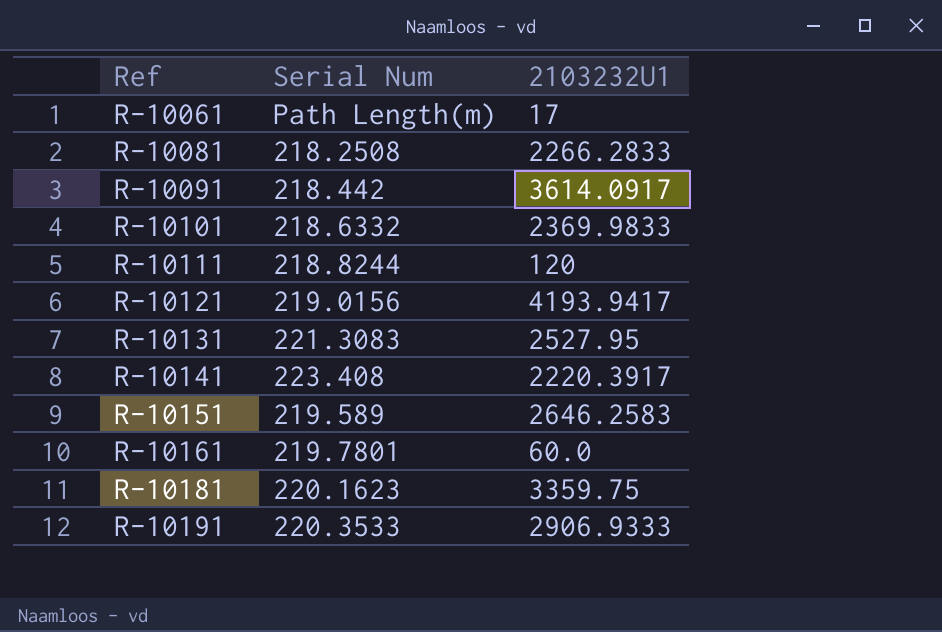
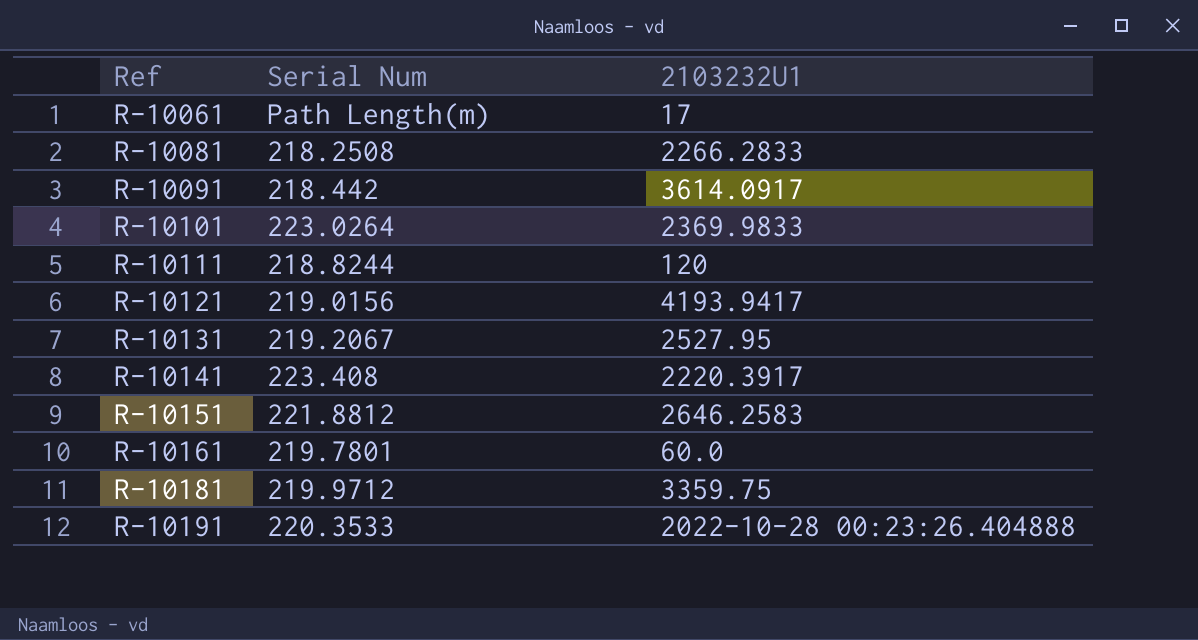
R-10101 | Serial Num: 218.6332 -> 223.0264
R-10131 | Serial Num: 221.3083 -> 219.2067
R-10151 | Serial Num: 219.589 -> 221.8812
R-10181 | Serial Num: 220.1623 -> 219.9712
R-10191 | 2103232U1: 2906.9333 -> 2022-10-28 00:23:26.404888

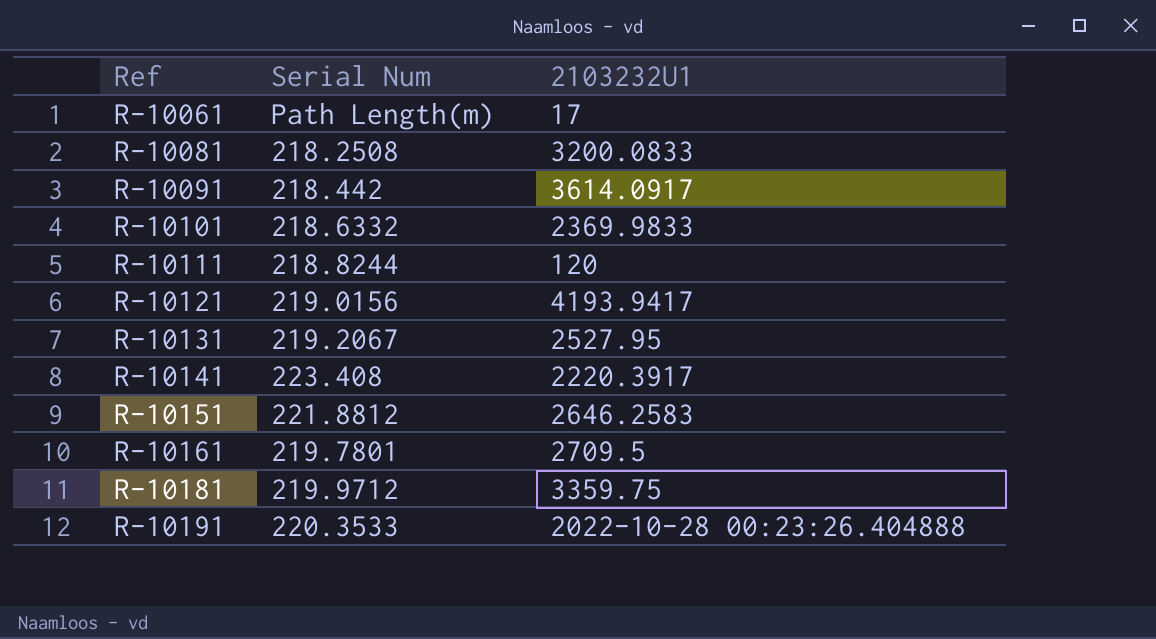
R-10081 | 2103232U1: 2266.2833 -> 3200.0833
R-10101 | Serial Num: 223.0264 -> 218.6332
R-10161 | 2103232U1: 60.0 -> 2709.5

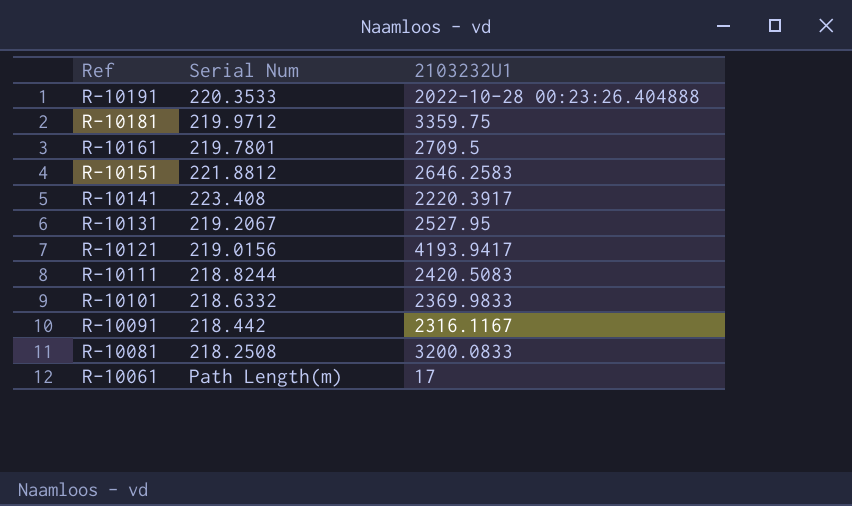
row order: Ref ascending -> Ref descending
R-10111 | 2103232U1: 120 -> 2420.5083
R-10091 | 2103232U1: 3614.0917 -> 2316.1167

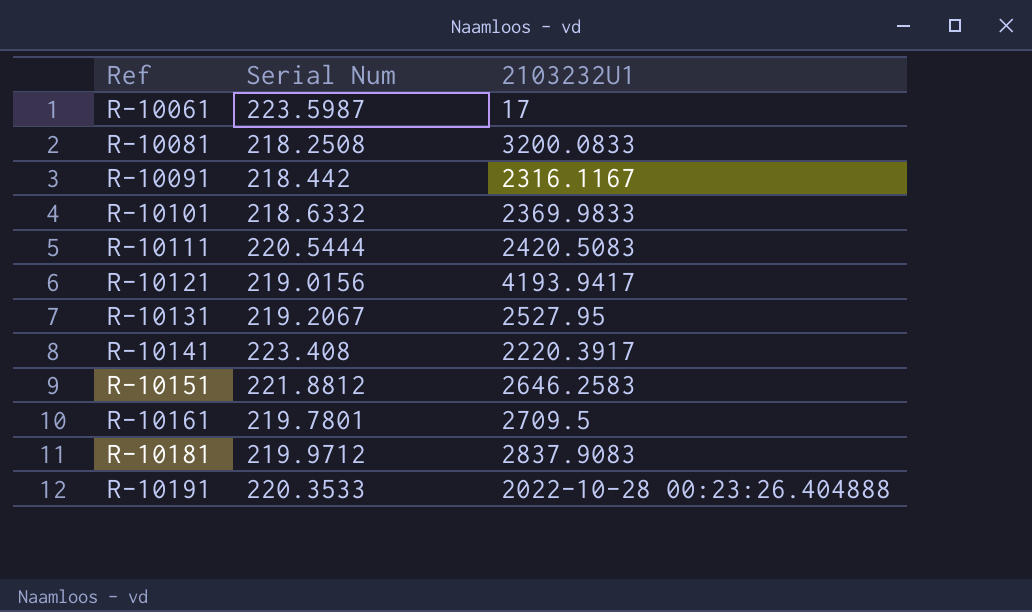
row order: Ref descending -> Ref ascending
R-10061 | Serial Num: Path Length(m) -> 223.5987
R-10111 | Serial Num: 218.8244 -> 220.5444
R-10181 | 2103232U1: 3359.75 -> 2837.9083

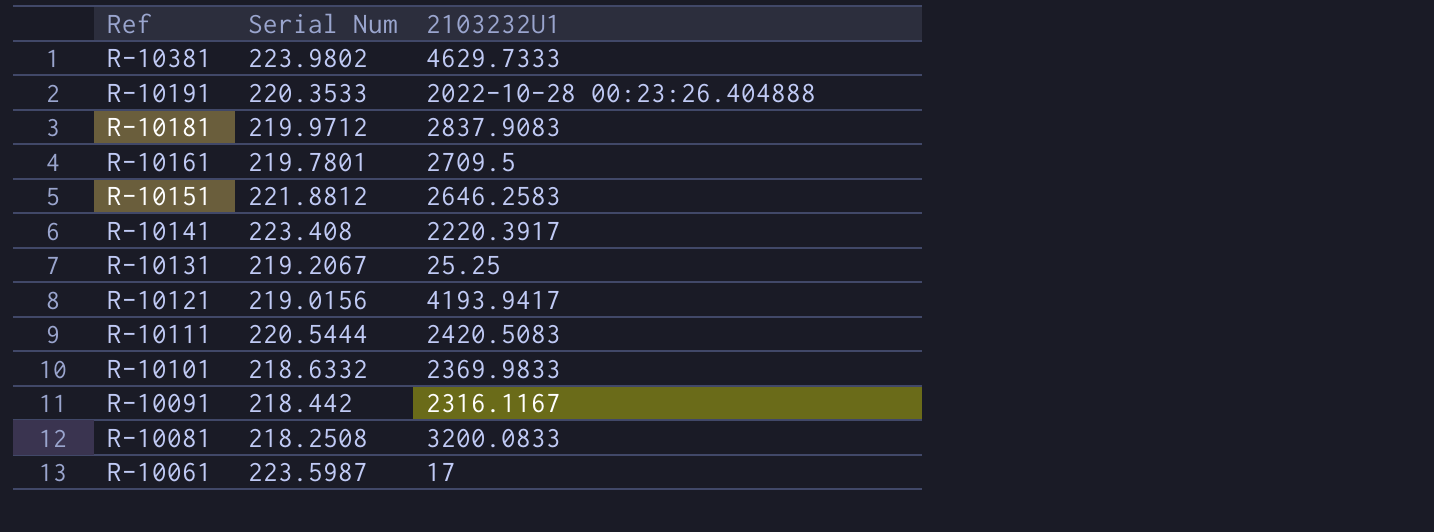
row order: Ref ascending -> Ref descending
row R-10381: none -> 223.9802 | 4629.7333
R-10131 | 2103232U1: 2527.95 -> 25.25

